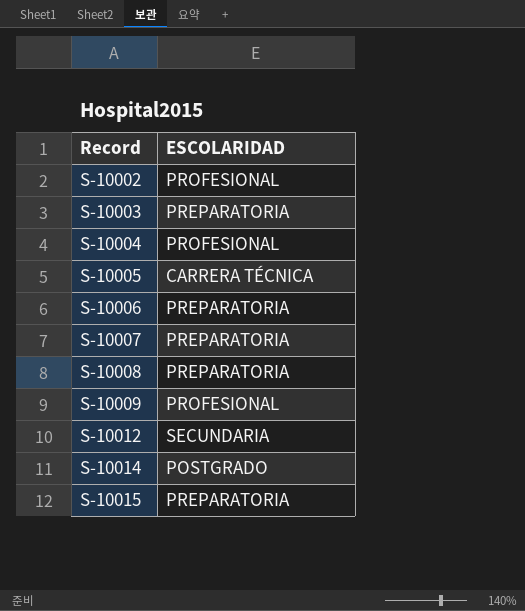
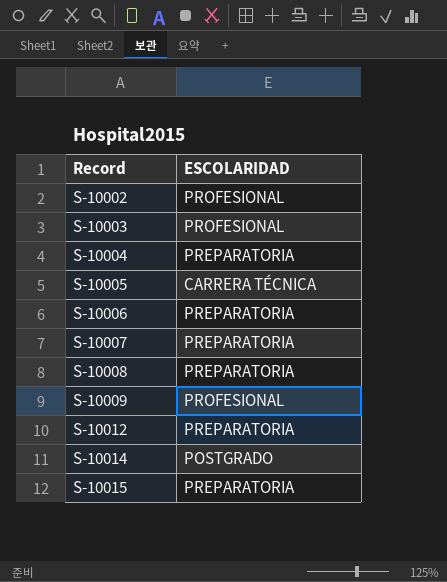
S-10003 | ESCOLARIDAD: PREPARATORIA -> PROFESIONAL
S-10004 | ESCOLARIDAD: PROFESIONAL -> PREPARATORIA
S-10012 | ESCOLARIDAD: SECUNDARIA -> PREPARATORIA

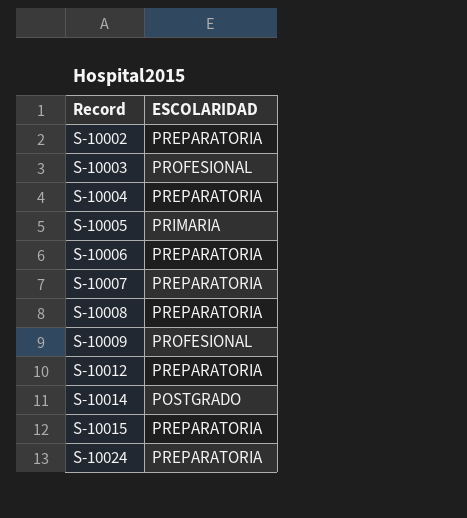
S-10002 | ESCOLARIDAD: PROFESIONAL -> PREPARATORIA
S-10005 | ESCOLARIDAD: CARRERA TÉCNICA -> PRIMARIA
row S-10024: none -> PREPARATORIA

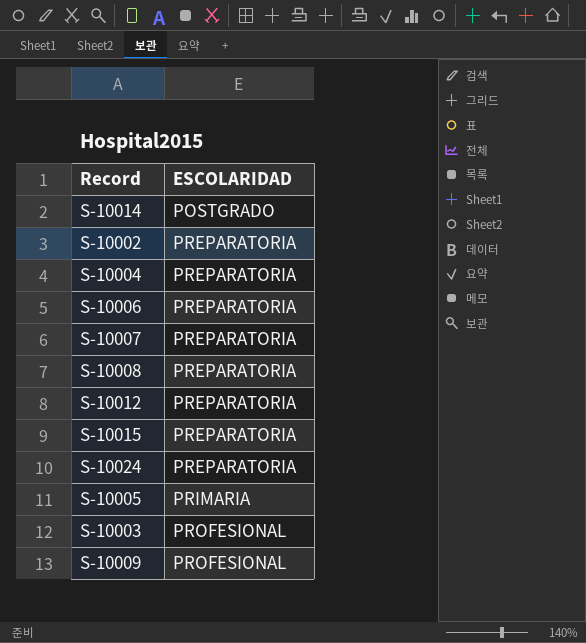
row order: Record ascending -> ESCOLARIDAD ascending

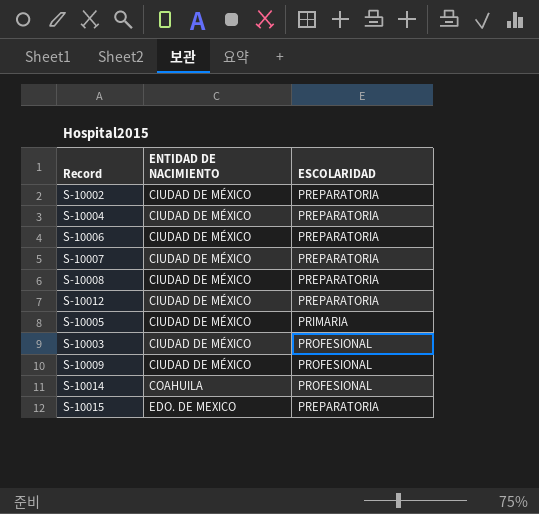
row order: ESCOLARIDAD ascending -> ENTIDAD DE NACIMIENTO ascending
column ENTIDAD DE NACIMIENTO | position: none -> 2
row S-10024: PREPARATORIA -> none
S-10014 | ESCOLARIDAD: POSTGRADO -> PROFESIONAL

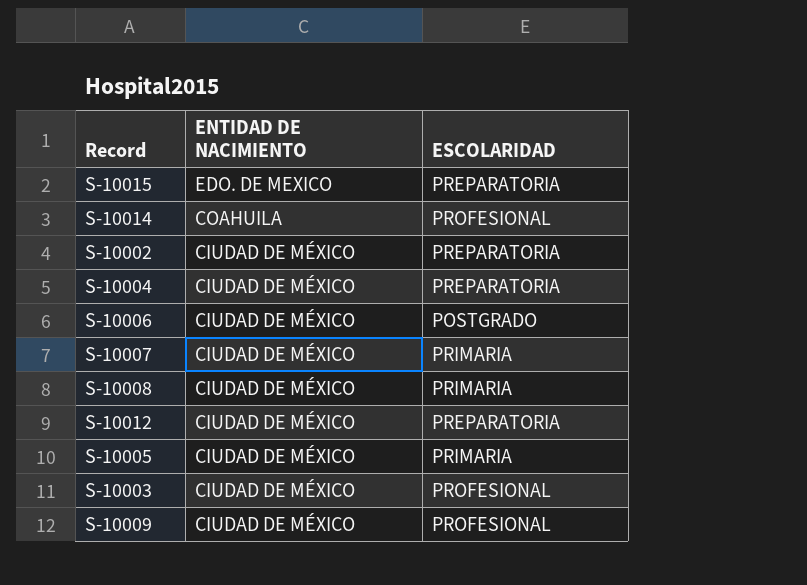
row order: ENTIDAD DE NACIMIENTO ascending -> ENTIDAD DE NACIMIENTO descending
S-10006 | ESCOLARIDAD: PREPARATORIA -> POSTGRADO
S-10007 | ESCOLARIDAD: PREPARATORIA -> PRIMARIA
S-10008 | ESCOLARIDAD: PREPARATORIA -> PRIMARIA

